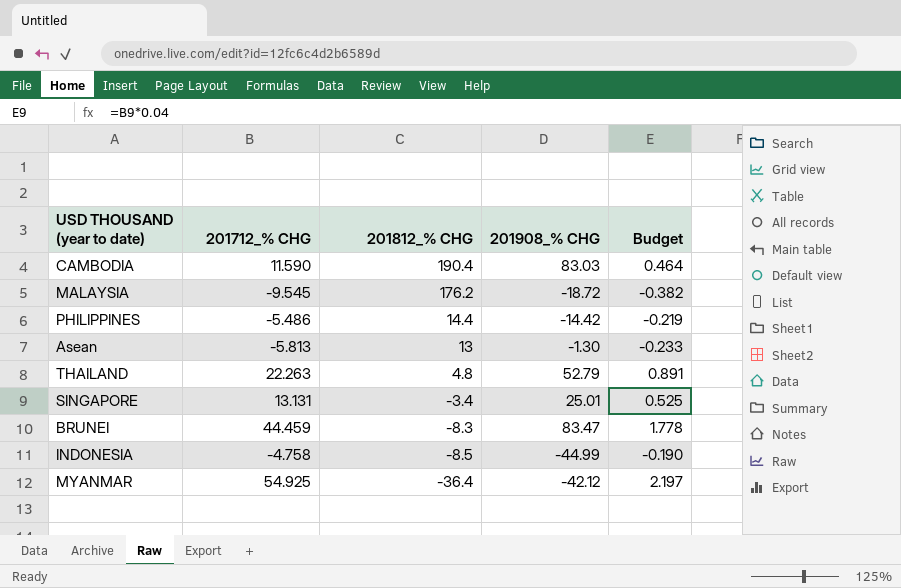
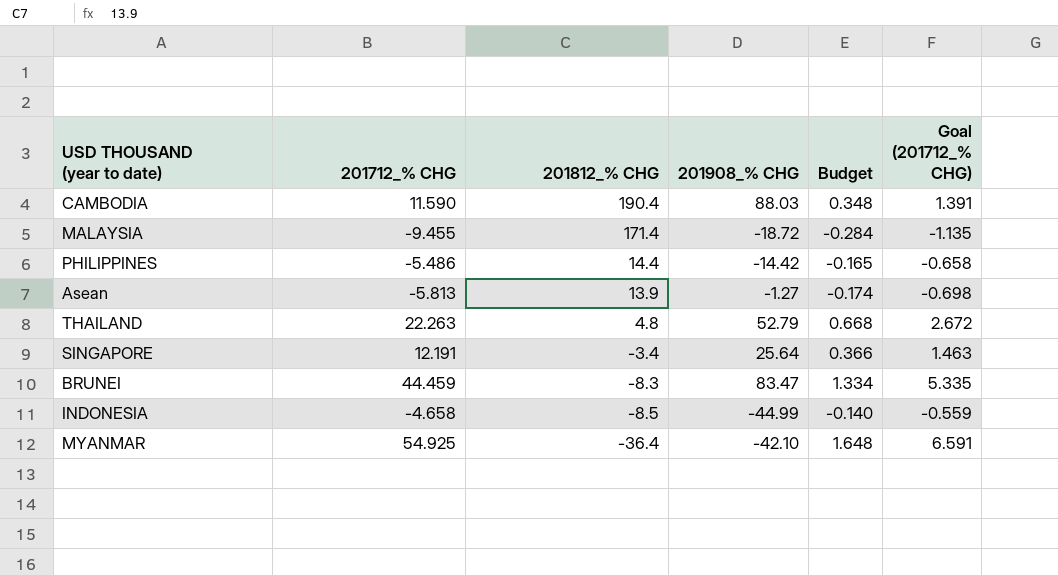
column Budget | formula: [201712_% CHG] * 0.04 -> [201712_% CHG] * 0.03
column Goal (201712_% CHG) | formula: none -> [201712_% CHG] * 0.12
CAMBODIA | 201908_% CHG: 83.03 -> 88.03
MALAYSIA | 201712_% CHG: -9.545 -> -9.455
MALAYSIA | 201812_% CHG: 176.2 -> 171.4
Asean | 201812_% CHG: 13 -> 13.9
Asean | 201908_% CHG: -1.30 -> -1.27
SINGAPORE | 201712_% CHG: 13.131 -> 12.191
SINGAPORE | 201908_% CHG: 25.01 -> 25.64
INDONESIA | 201712_% CHG: -4.758 -> -4.658
MYANMAR | 201908_% CHG: -42.12 -> -42.10

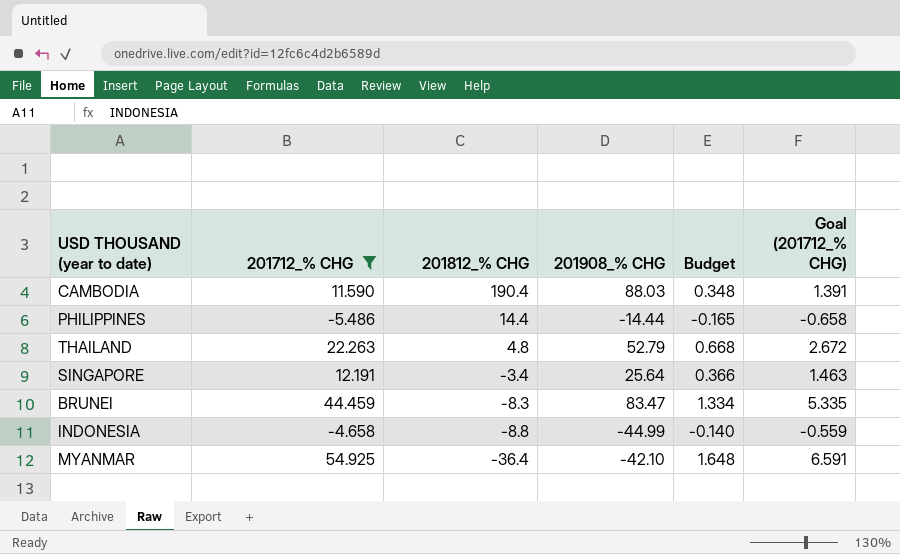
filter: none -> 201712_% CHG >= -5.486
PHILIPPINES | 201908_% CHG: -14.42 -> -14.44
INDONESIA | 201812_% CHG: -8.5 -> -8.8

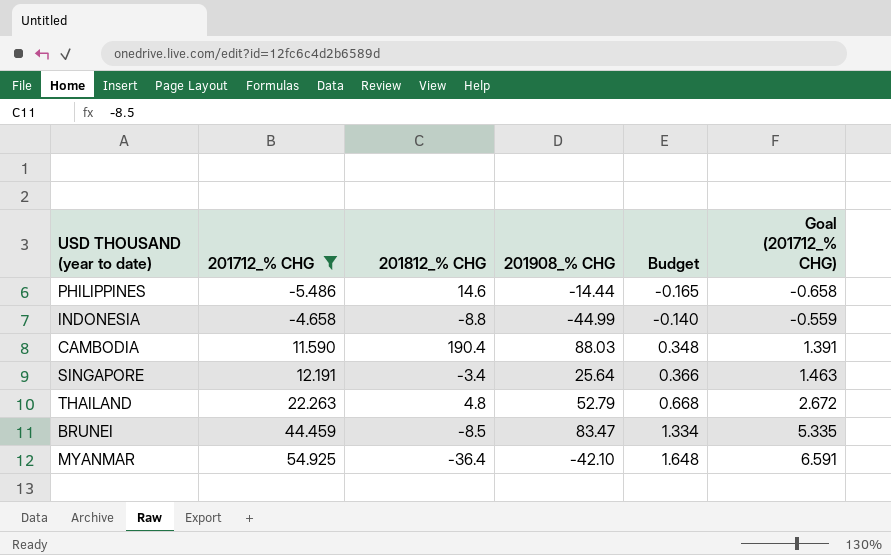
row order: 201812_% CHG descending -> 201712_% CHG ascending
PHILIPPINES | 201812_% CHG: 14.4 -> 14.6
BRUNEI | 201812_% CHG: -8.3 -> -8.5

